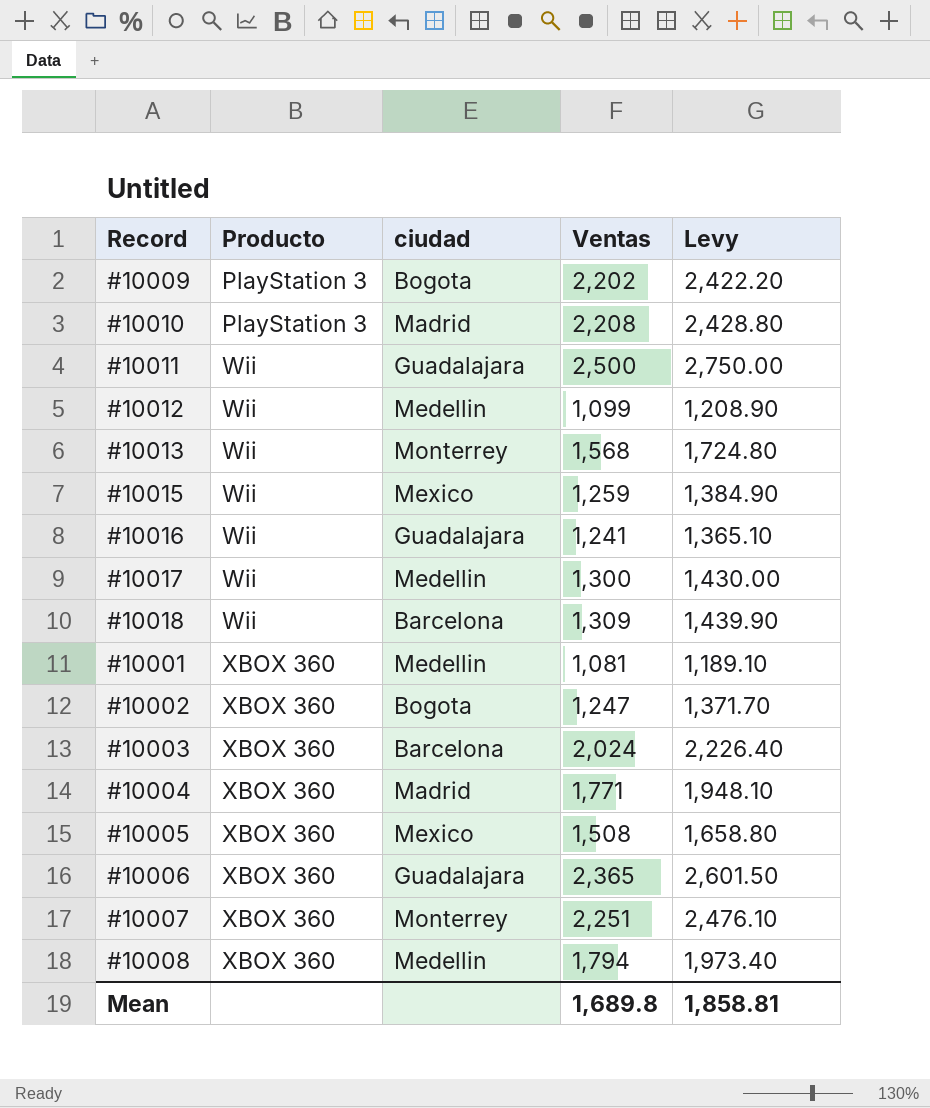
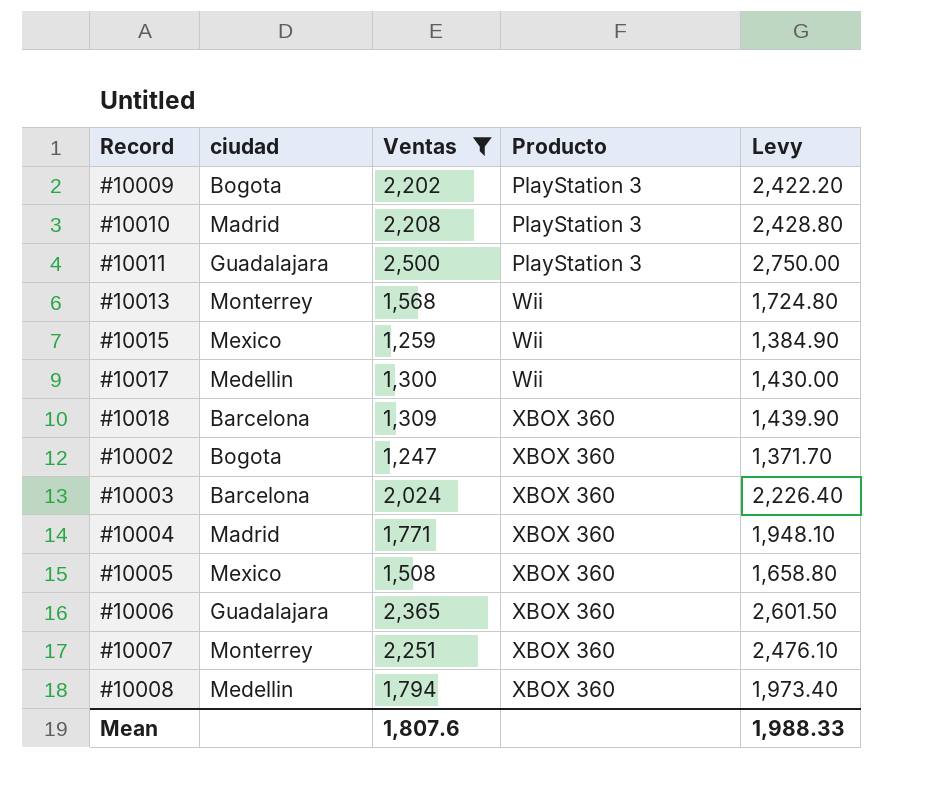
filter: none -> Ventas >= 1,247
column Producto | position: 2 -> 4
#10011 | Producto: Wii -> PlayStation 3
#10018 | Producto: Wii -> XBOX 360
Mean | Ventas: 1,689.8 -> 1,807.6
Mean | Levy: 1,858.81 -> 1,988.33

